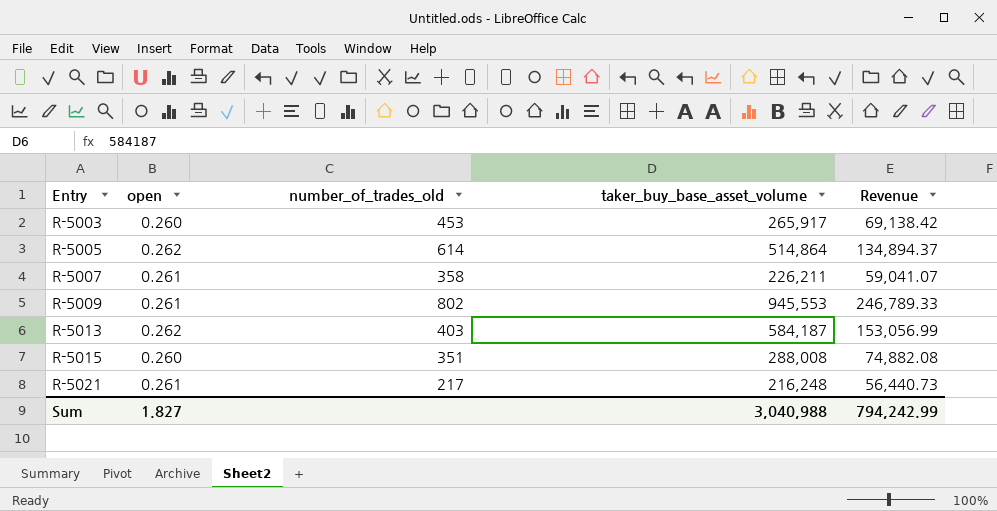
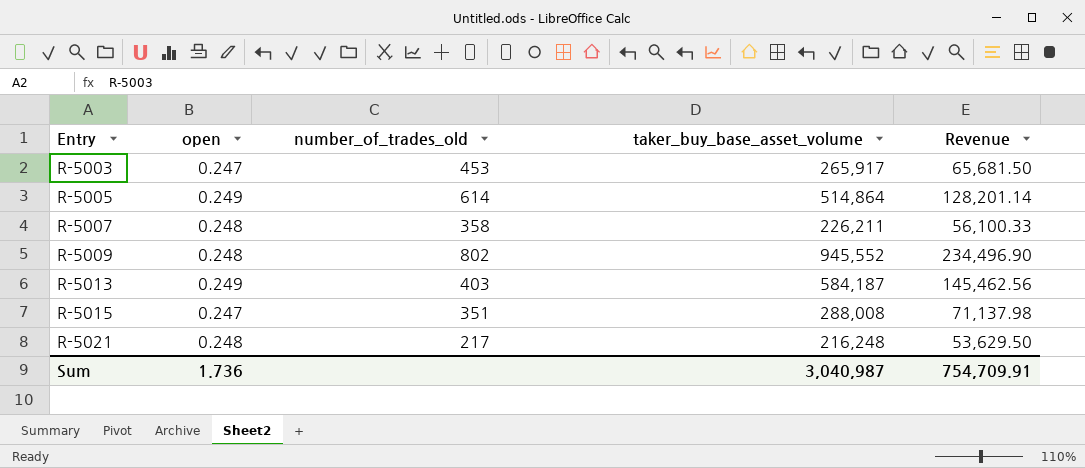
R-5003 | open: 0.260 -> 0.247
R-5003 | Revenue: 69,138.42 -> 65,681.50
R-5005 | open: 0.262 -> 0.249
R-5005 | Revenue: 134,894.37 -> 128,201.14
R-5007 | open: 0.261 -> 0.248
R-5007 | Revenue: 59,041.07 -> 56,100.33
R-5009 | open: 0.261 -> 0.248
R-5009 | taker_buy_base_asset_volume: 945,553 -> 945,552
R-5009 | Revenue: 246,789.33 -> 234,496.90
R-5013 | open: 0.262 -> 0.249
R-5013 | Revenue: 153,056.99 -> 145,462.56
R-5015 | open: 0.260 -> 0.247
R-5015 | Revenue: 74,882.08 -> 71,137.98
R-5021 | open: 0.261 -> 0.248
R-5021 | Revenue: 56,440.73 -> 53,629.50
Sum | open: 1.827 -> 1.736
Sum | taker_buy_base_asset_volume: 3,040,988 -> 3,040,987
Sum | Revenue: 794,242.99 -> 754,709.91

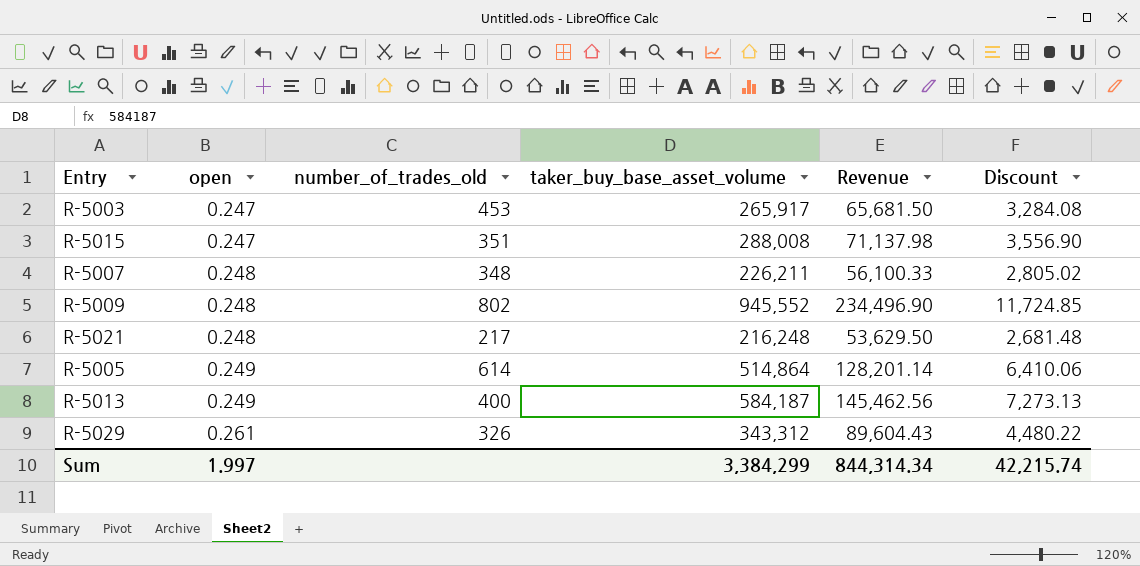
row order: Entry ascending -> open ascending
column Discount | formula: none -> [Revenue] * 0.05
R-5007 | number_of_trades_old: 358 -> 348
R-5013 | number_of_trades_old: 403 -> 400
row R-5029: none -> 0.261 | 326 | 343,312 | 89,604.43 | 4,480.22
Sum | open: 1.736 -> 1.997
Sum | taker_buy_base_asset_volume: 3,040,987 -> 3,384,299
Sum | Revenue: 754,709.91 -> 844,314.34

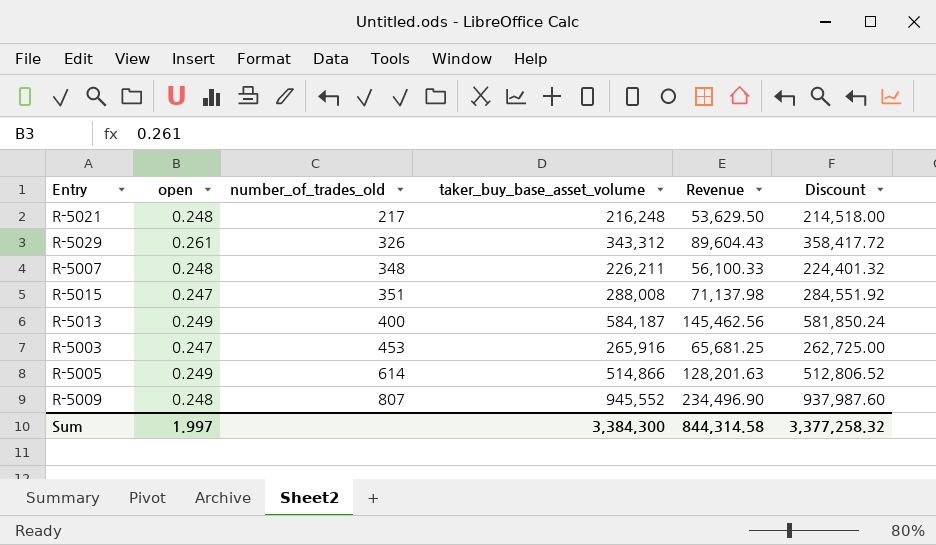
row order: open ascending -> number_of_trades_old ascending
column Discount | formula: [Revenue] * 0.05 -> [Revenue] * 4
R-5003 | taker_buy_base_asset_volume: 265,917 -> 265,916
R-5003 | Revenue: 65,681.50 -> 65,681.25
R-5005 | taker_buy_base_asset_volume: 514,864 -> 514,866
R-5005 | Revenue: 128,201.14 -> 128,201.63
R-5009 | number_of_trades_old: 802 -> 807
Sum | taker_buy_base_asset_volume: 3,384,299 -> 3,384,300
Sum | Revenue: 844,314.34 -> 844,314.58
Sum | Discount: 42,215.74 -> 3,377,258.32

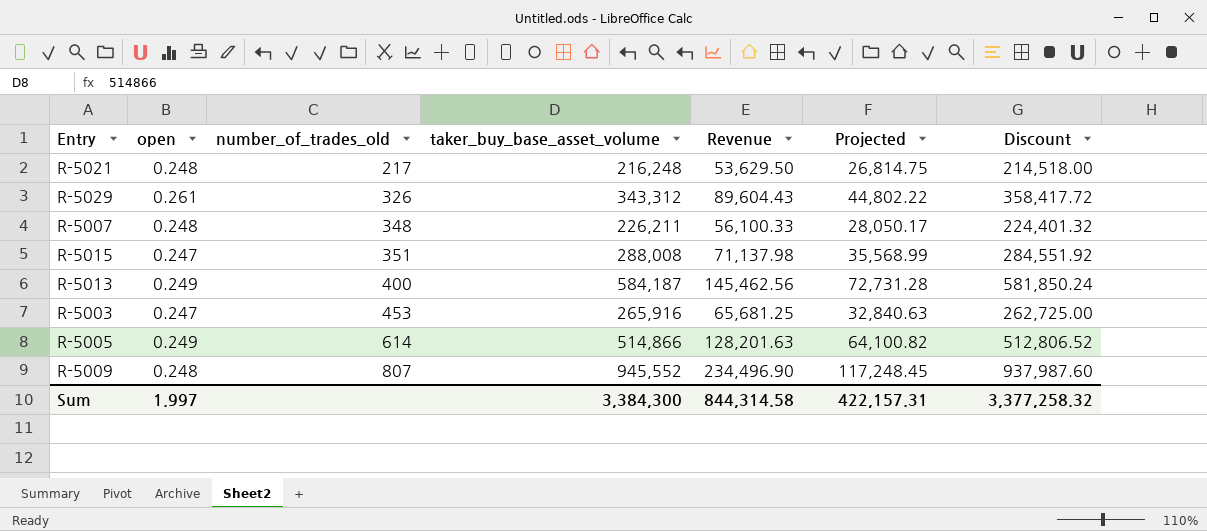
column Projected | formula: none -> [Revenue] * 0.5

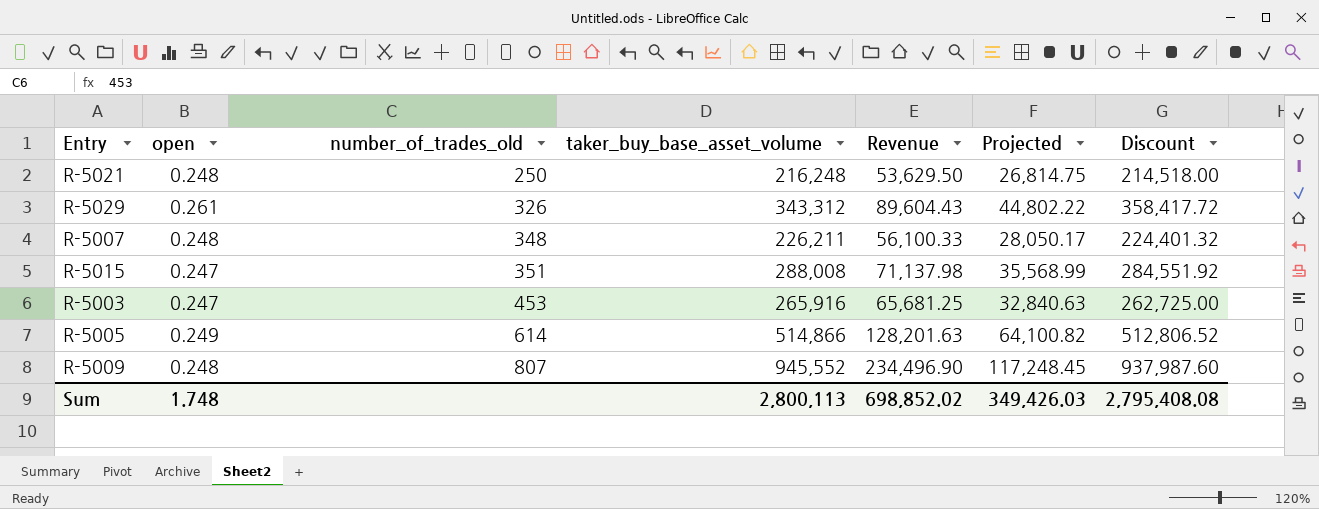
row R-5013: 0.249 | 400 | 584,187 | 145,462.56 | 72,731.28 | 581,850.24 -> none
R-5021 | number_of_trades_old: 217 -> 250
Sum | open: 1.997 -> 1.748
Sum | taker_buy_base_asset_volume: 3,384,300 -> 2,800,113
Sum | Revenue: 844,314.58 -> 698,852.02
Sum | Projected: 422,157.31 -> 349,426.03
Sum | Discount: 3,377,258.32 -> 2,795,408.08

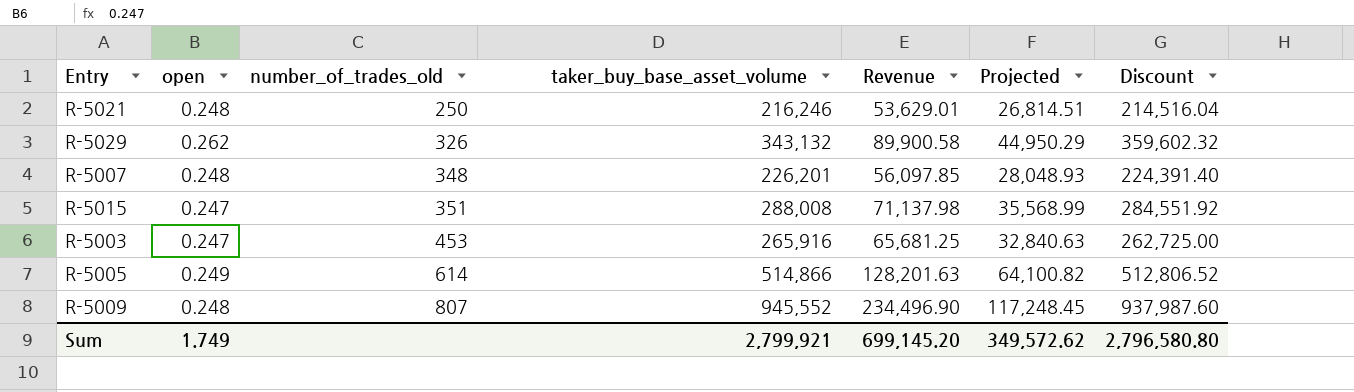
R-5021 | taker_buy_base_asset_volume: 216,248 -> 216,246
R-5021 | Revenue: 53,629.50 -> 53,629.01
R-5021 | Projected: 26,814.75 -> 26,814.51
R-5021 | Discount: 214,518.00 -> 214,516.04
R-5029 | open: 0.261 -> 0.262
R-5029 | taker_buy_base_asset_volume: 343,312 -> 343,132
R-5029 | Revenue: 89,604.43 -> 89,900.58
R-5029 | Projected: 44,802.22 -> 44,950.29
R-5029 | Discount: 358,417.72 -> 359,602.32
R-5007 | taker_buy_base_asset_volume: 226,211 -> 226,201
R-5007 | Revenue: 56,100.33 -> 56,097.85
R-5007 | Projected: 28,050.17 -> 28,048.93
R-5007 | Discount: 224,401.32 -> 224,391.40
Sum | open: 1.748 -> 1.749
Sum | taker_buy_base_asset_volume: 2,800,113 -> 2,799,921
Sum | Revenue: 698,852.02 -> 699,145.20
Sum | Projected: 349,426.03 -> 349,572.62
Sum | Discount: 2,795,408.08 -> 2,796,580.80

